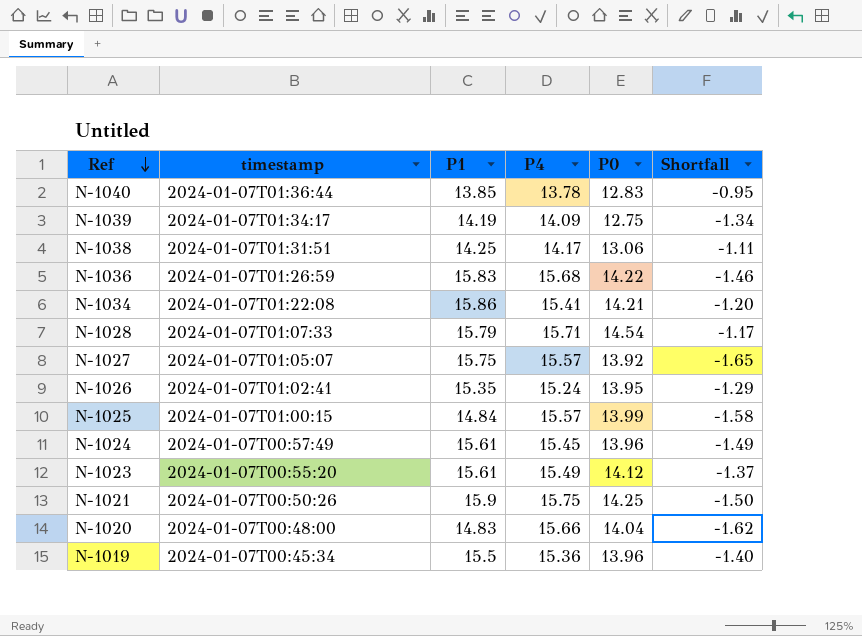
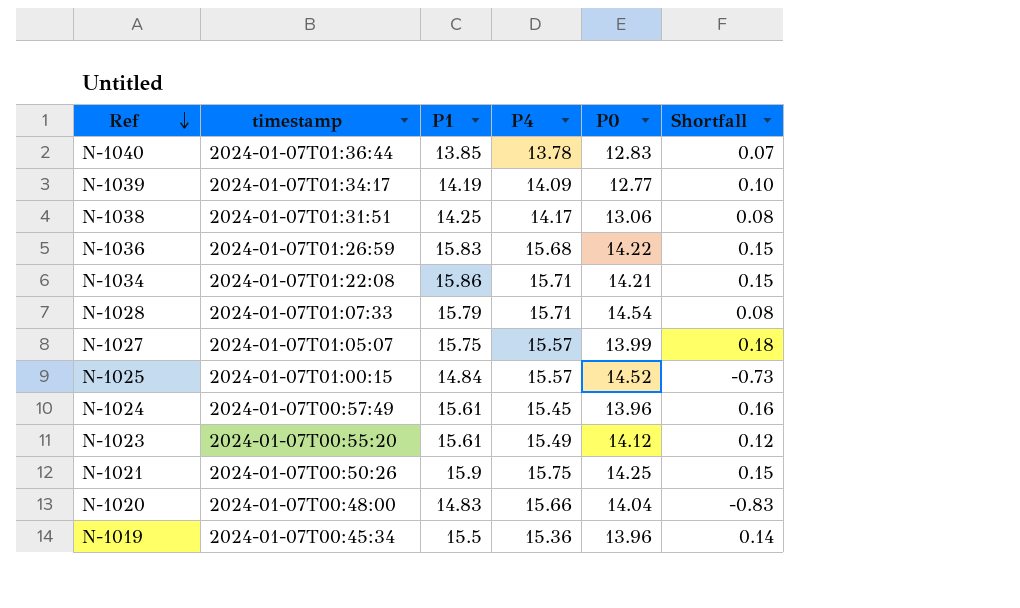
column Shortfall | formula: [P0] - [P4] -> [P1] - [P4]
row N-1026: 2024-01-07T01:02:41 | 15.35 | 15.24 | 13.95 | -1.29 -> none
N-1039 | P0: 12.75 -> 12.77
N-1034 | P4: 15.41 -> 15.71
N-1027 | P0: 13.92 -> 13.99
N-1025 | P0: 13.99 -> 14.52

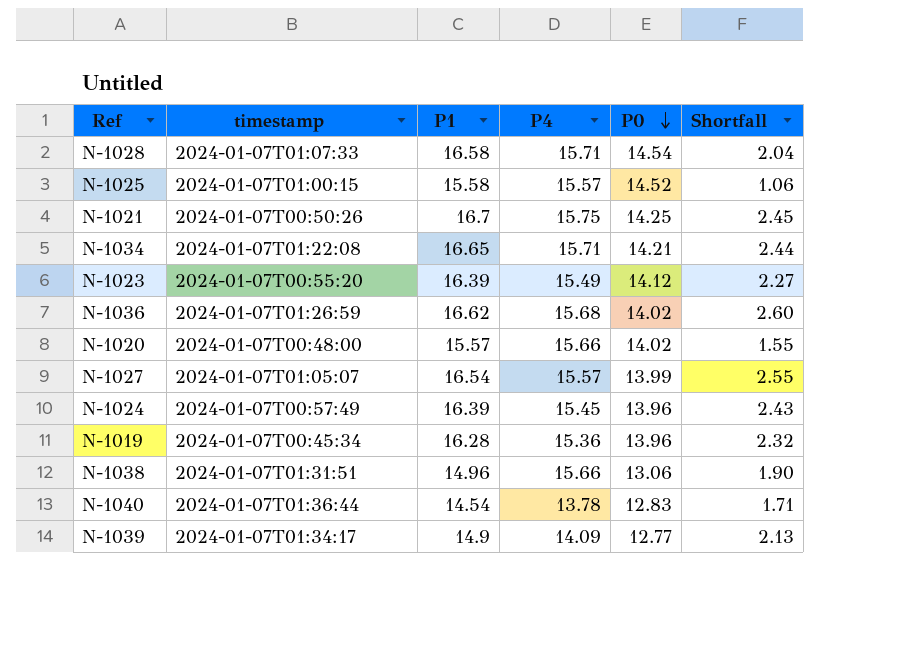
row order: Ref descending -> P0 descending
column Shortfall | formula: [P1] - [P4] -> [P1] - [P0]
N-1028 | P1: 15.79 -> 16.58
N-1025 | P1: 14.84 -> 15.58
N-1021 | P1: 15.9 -> 16.7
N-1034 | P1: 15.86 -> 16.65
N-1023 | P1: 15.61 -> 16.39
N-1036 | P1: 15.83 -> 16.62
N-1036 | P0: 14.22 -> 14.02
N-1020 | P1: 14.83 -> 15.57
N-1020 | P0: 14.04 -> 14.02
N-1027 | P1: 15.75 -> 16.54
N-1024 | P1: 15.61 -> 16.39
N-1019 | P1: 15.5 -> 16.28
N-1038 | P1: 14.25 -> 14.96
N-1038 | P4: 14.17 -> 15.66
N-1040 | P1: 13.85 -> 14.54
N-1039 | P1: 14.19 -> 14.9

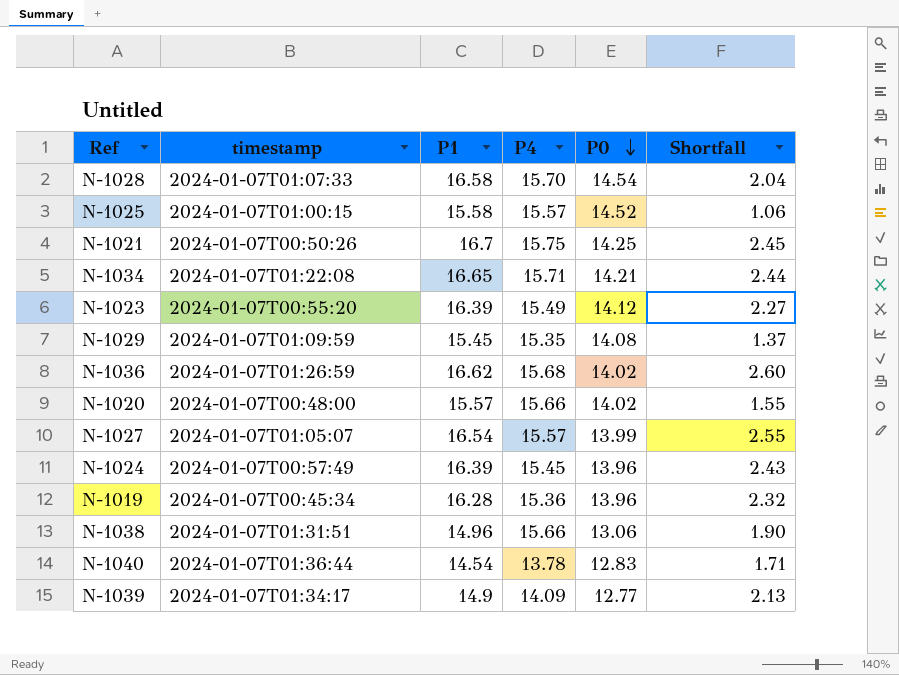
N-1028 | P4: 15.71 -> 15.70
row N-1029: none -> 2024-01-07T01:09:59 | 15.45 | 15.35 | 14.08 | 1.37

